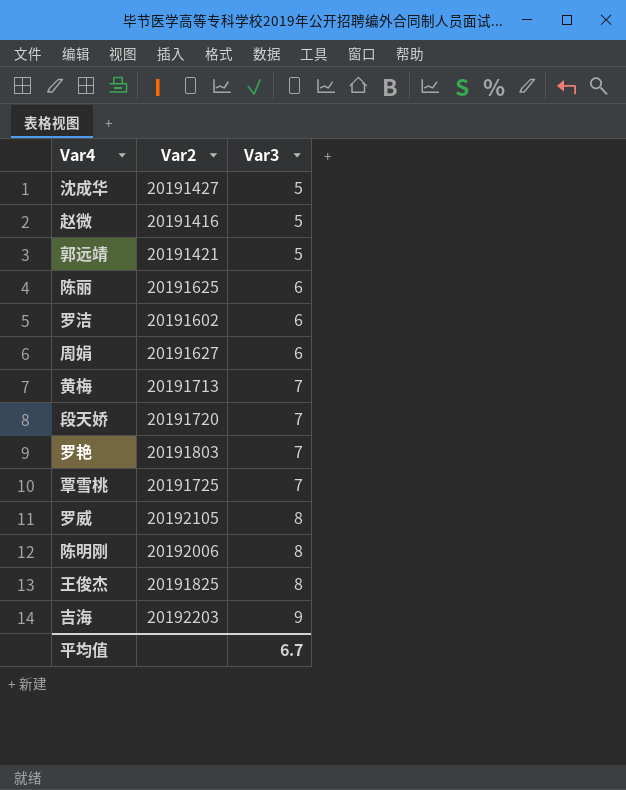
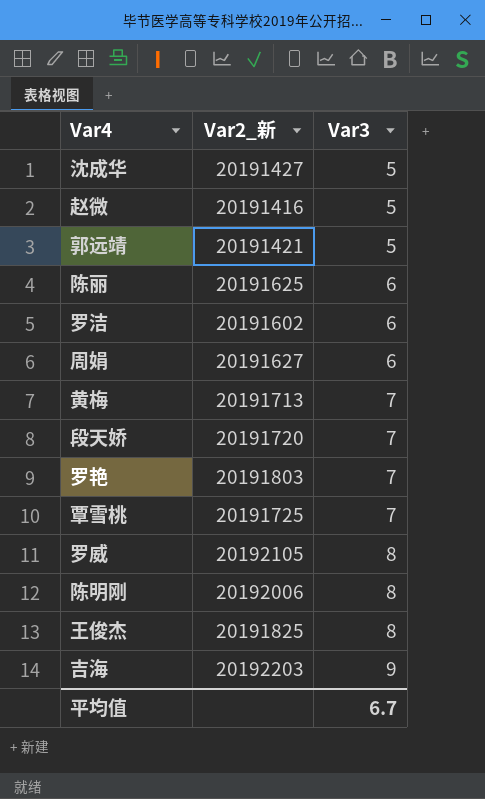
column name: Var2 -> Var2_新

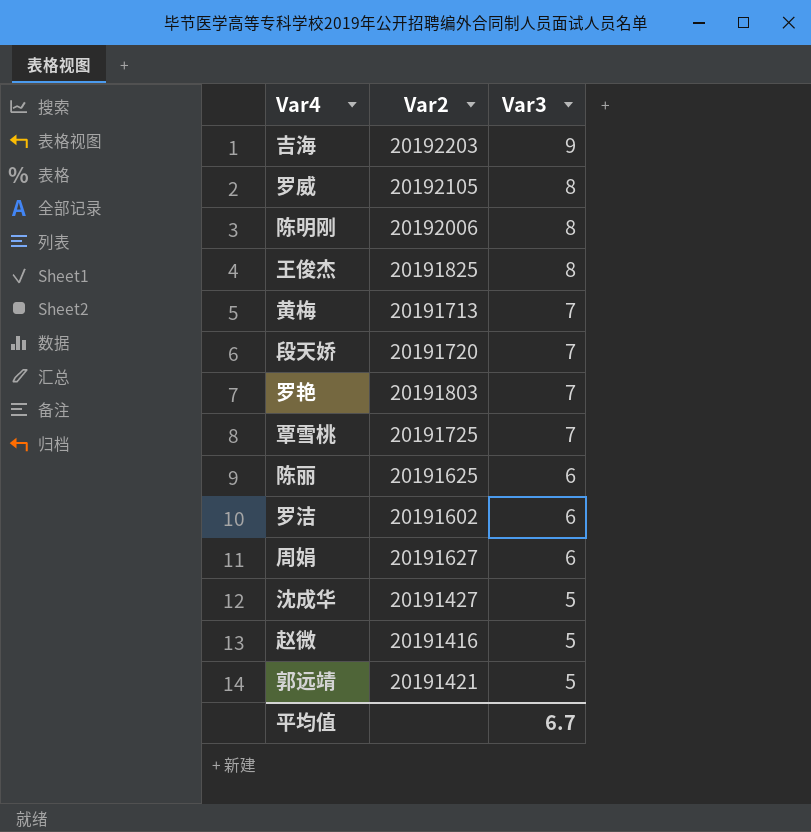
row order: Var3 ascending -> Var3 descending
column name: Var2_新 -> Var2

